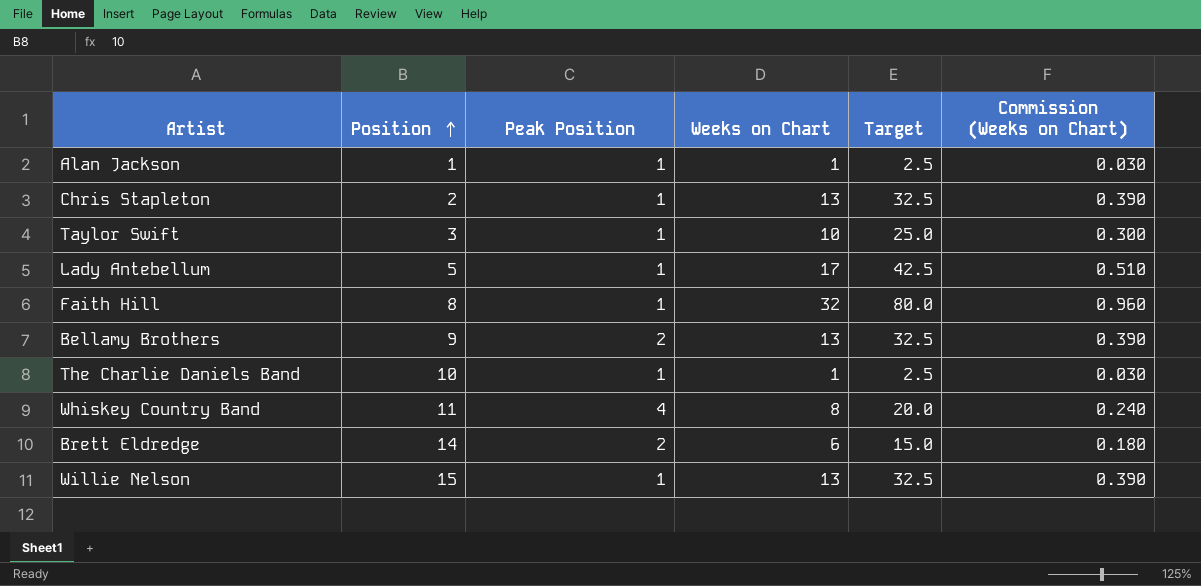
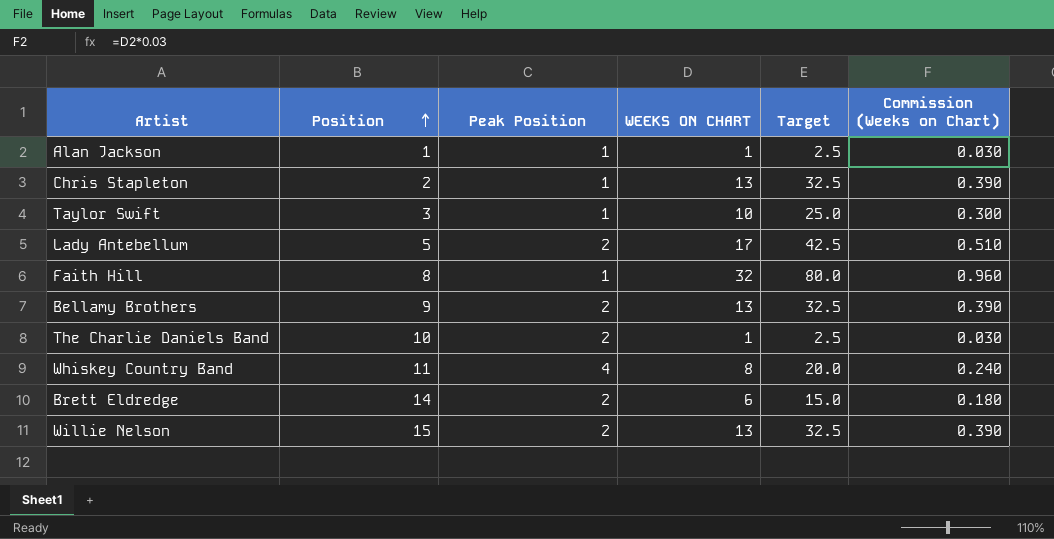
column name: Weeks on Chart -> WEEKS ON CHART
Lady Antebellum | Peak Position: 1 -> 2
The Charlie Daniels Band | Peak Position: 1 -> 2
Willie Nelson | Peak Position: 1 -> 2

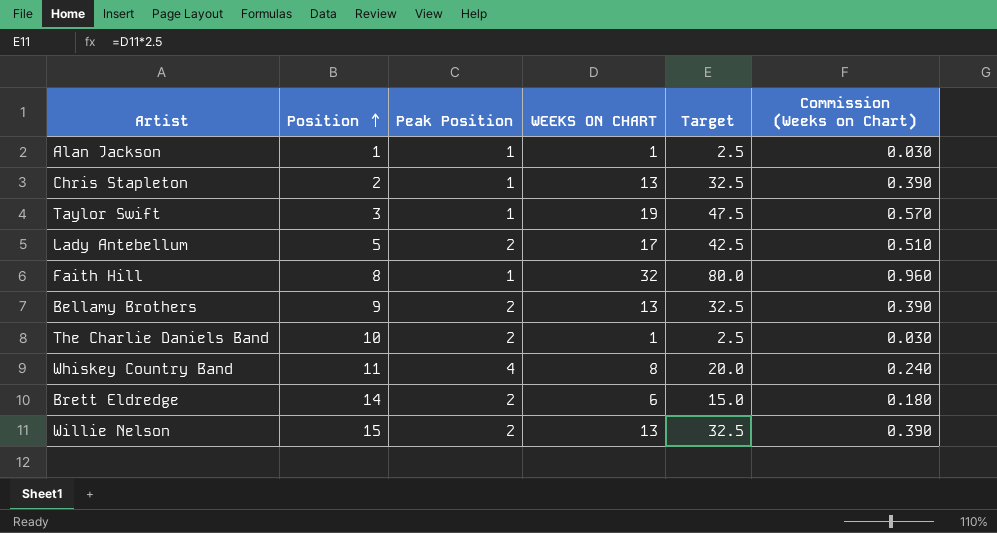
Taylor Swift | WEEKS ON CHART: 10 -> 19
Taylor Swift | Target: 25.0 -> 47.5
Taylor Swift | Commission (Weeks on Chart): 0.300 -> 0.570

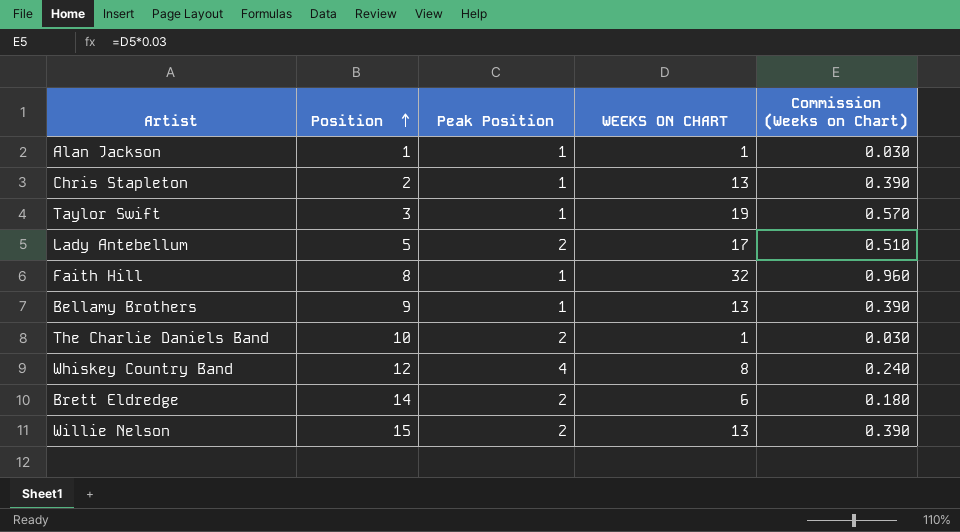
column Target | formula: [WEEKS ON CHART] * 2.5 -> none
Bellamy Brothers | Peak Position: 2 -> 1
Whiskey Country Band | Position: 11 -> 12

